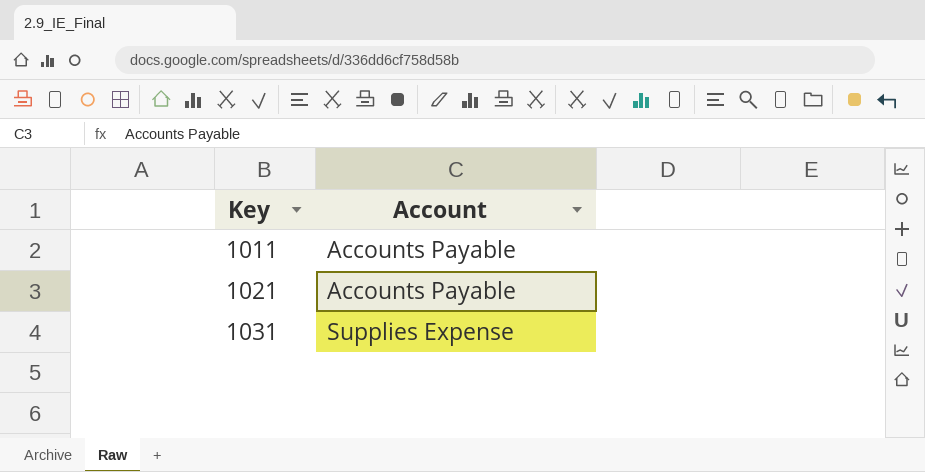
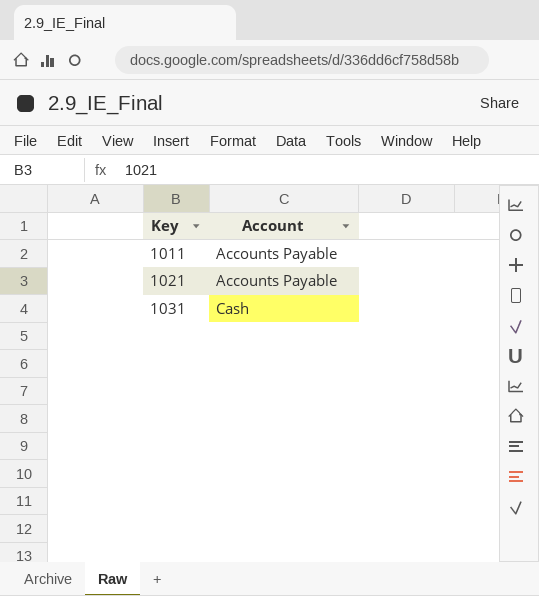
1031 | Account: Supplies Expense -> Cash

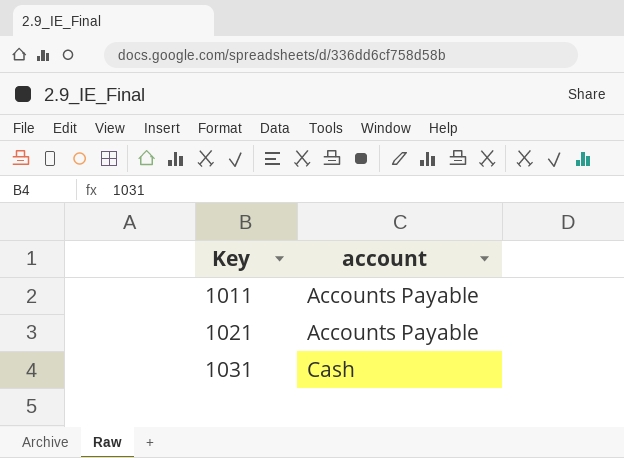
column name: Account -> account

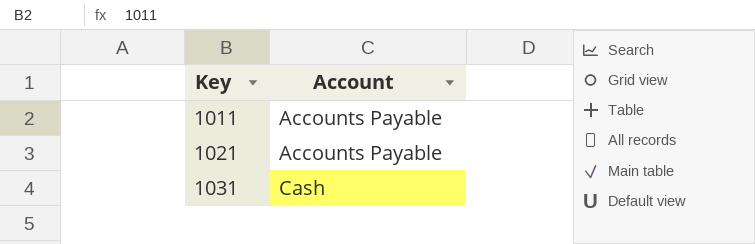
column name: account -> Account

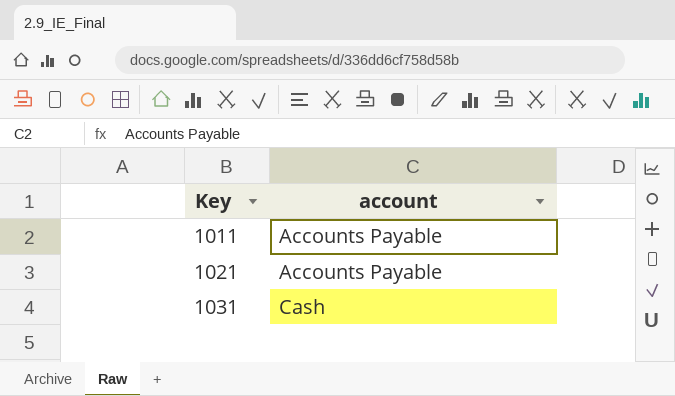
column name: Account -> account

